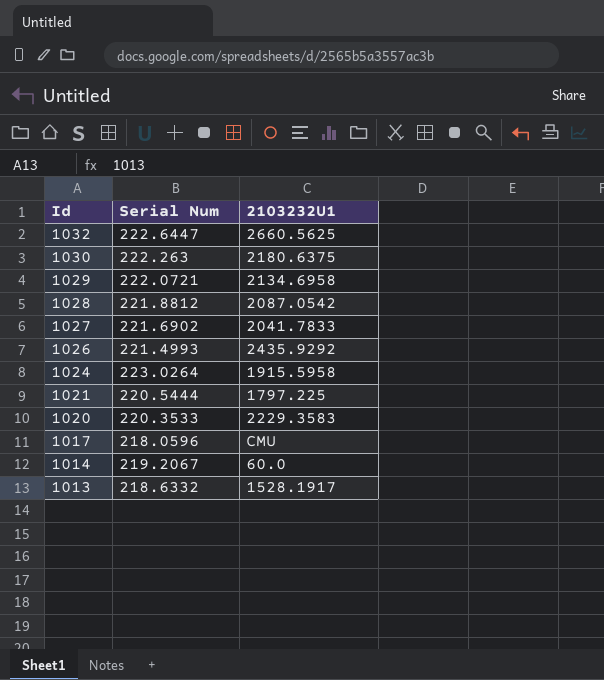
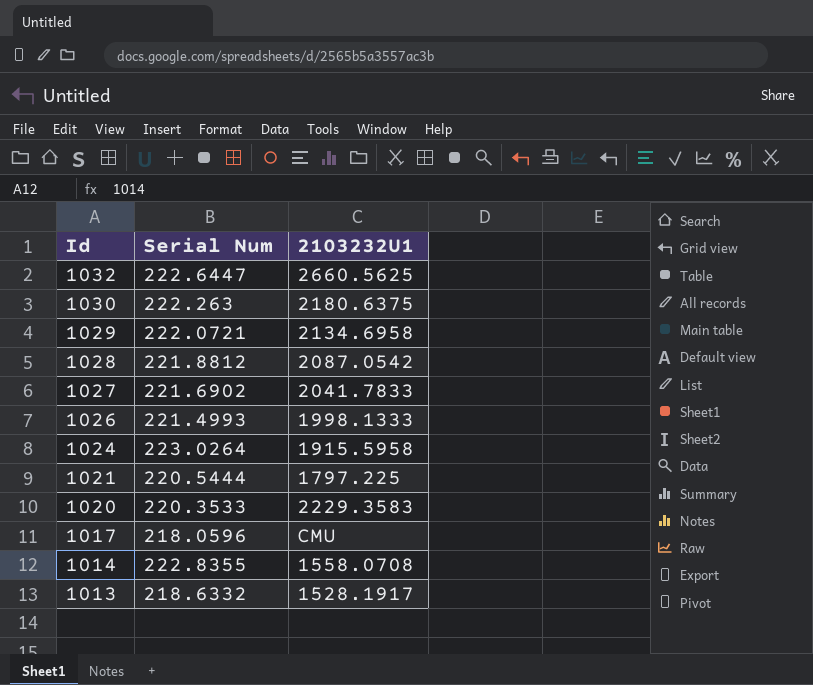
1026 | 2103232U1: 2435.9292 -> 1998.1333
1014 | Serial Num: 219.2067 -> 222.8355
1014 | 2103232U1: 60.0 -> 1558.0708

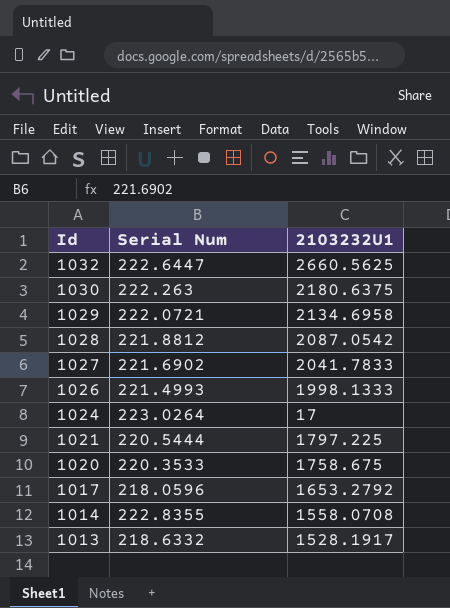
1024 | 2103232U1: 1915.5958 -> 17
1020 | 2103232U1: 2229.3583 -> 1758.675
1017 | 2103232U1: CMU -> 1653.2792

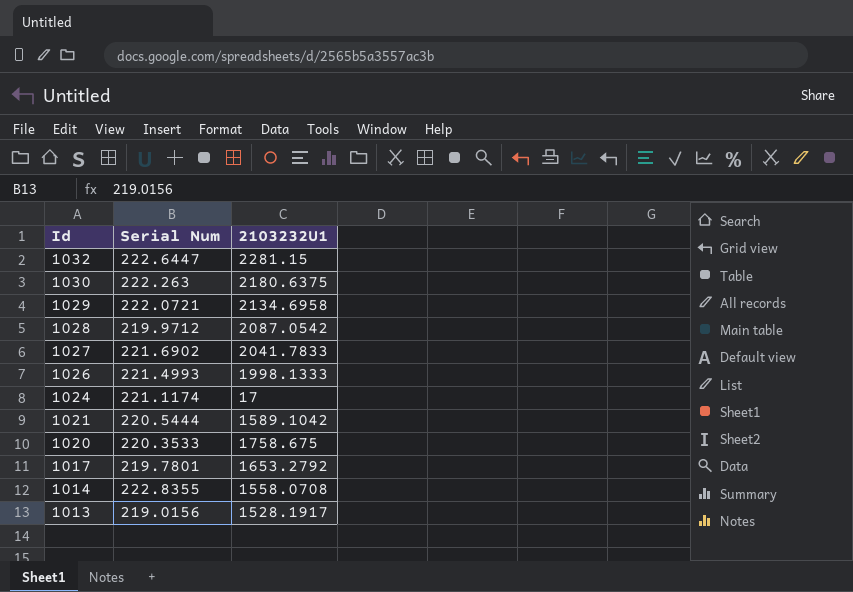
1032 | 2103232U1: 2660.5625 -> 2281.15
1028 | Serial Num: 221.8812 -> 219.9712
1024 | Serial Num: 223.0264 -> 221.1174
1021 | 2103232U1: 1797.225 -> 1589.1042
1017 | Serial Num: 218.0596 -> 219.7801
1013 | Serial Num: 218.6332 -> 219.0156

